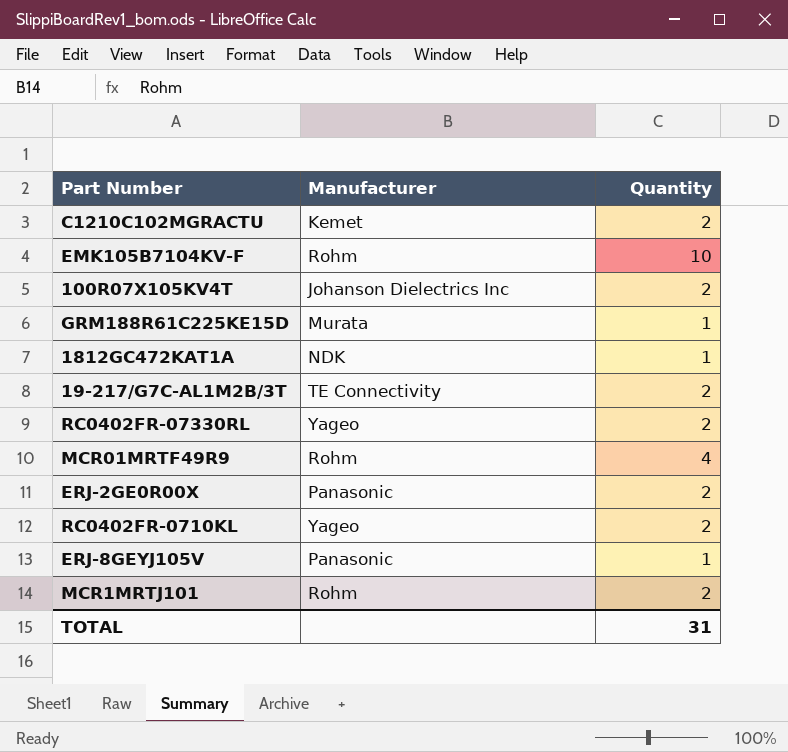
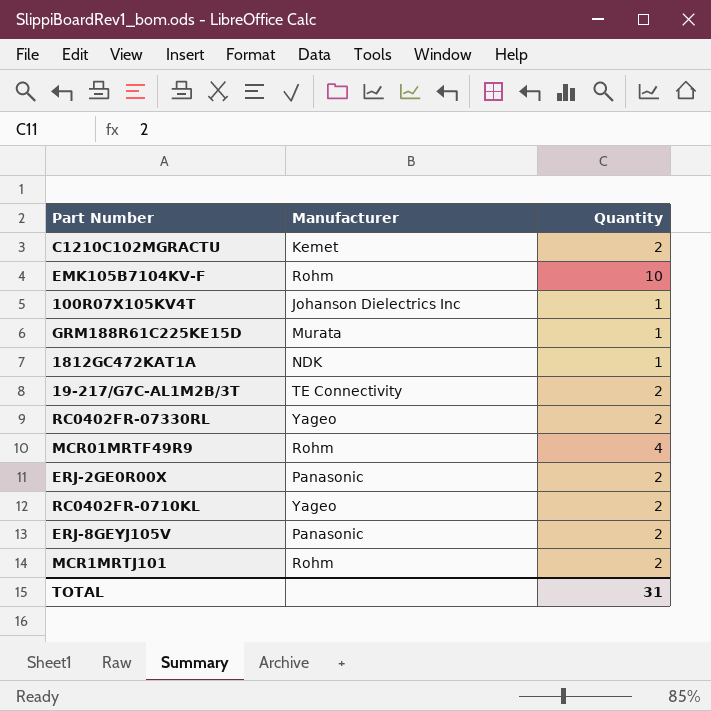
100R07X105KV4T | Quantity: 2 -> 1
ERJ-8GEYJ105V | Quantity: 1 -> 2

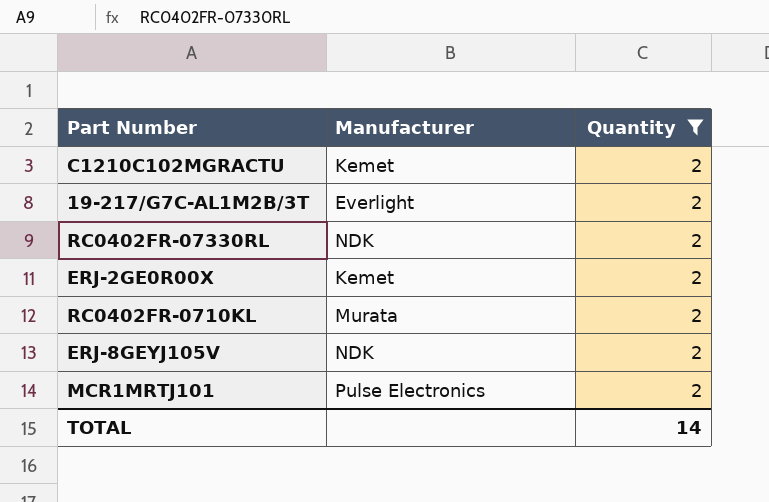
filter: none -> Quantity = 2
19-217/G7C-AL1M2B/3T | Manufacturer: TE Connectivity -> Everlight
RC0402FR-07330RL | Manufacturer: Yageo -> NDK
ERJ-2GE0R00X | Manufacturer: Panasonic -> Kemet
RC0402FR-0710KL | Manufacturer: Yageo -> Murata
ERJ-8GEYJ105V | Manufacturer: Panasonic -> NDK
MCR1MRTJ101 | Manufacturer: Rohm -> Pulse Electronics
TOTAL | Quantity: 31 -> 14

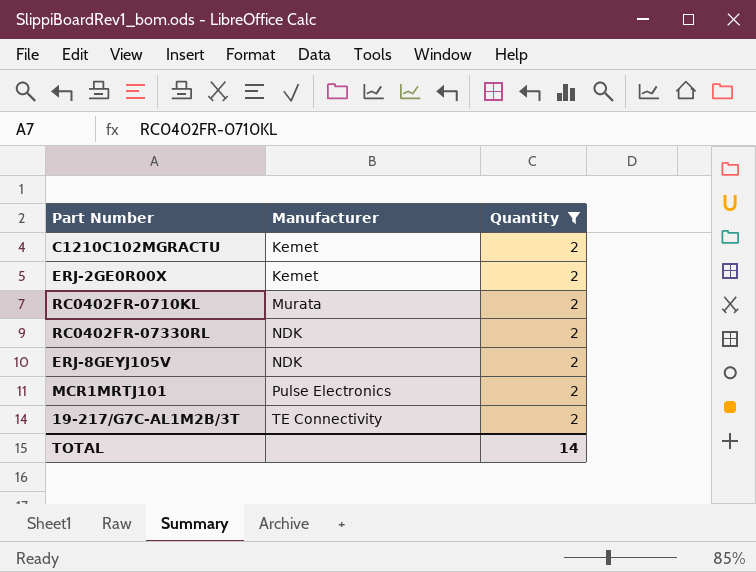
row order: none -> Manufacturer ascending
19-217/G7C-AL1M2B/3T | Manufacturer: Everlight -> TE Connectivity

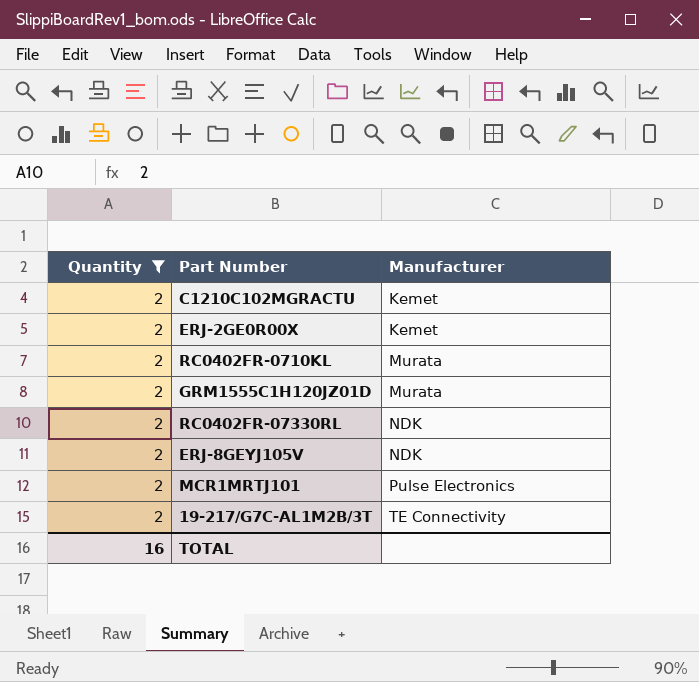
column Quantity | position: 3 -> 1
row GRM1555C1H120JZ01D: none -> 2 | Murata
TOTAL | Quantity: 14 -> 16

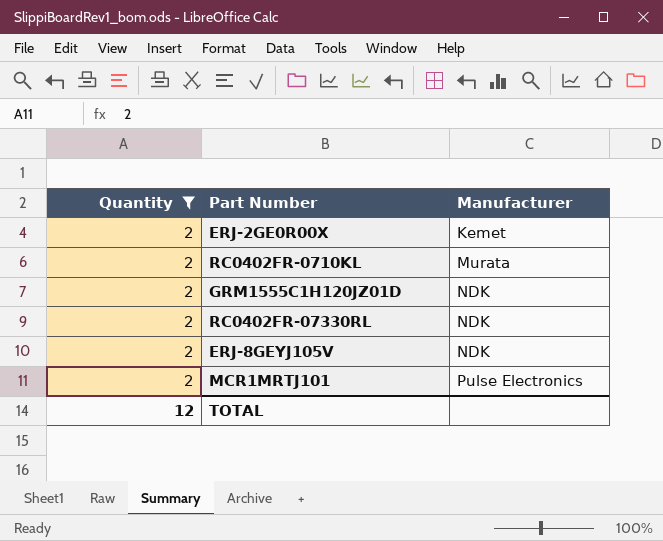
row C1210C102MGRACTU: 2 | Kemet -> none
row 19-217/G7C-AL1M2B/3T: 2 | TE Connectivity -> none
GRM1555C1H120JZ01D | Manufacturer: Murata -> NDK
TOTAL | Quantity: 16 -> 12

